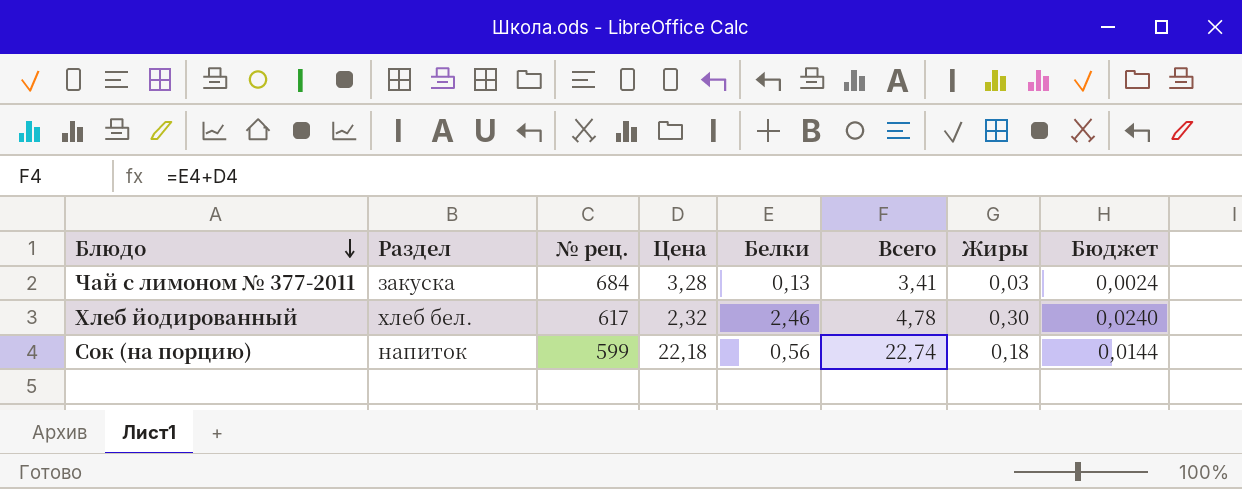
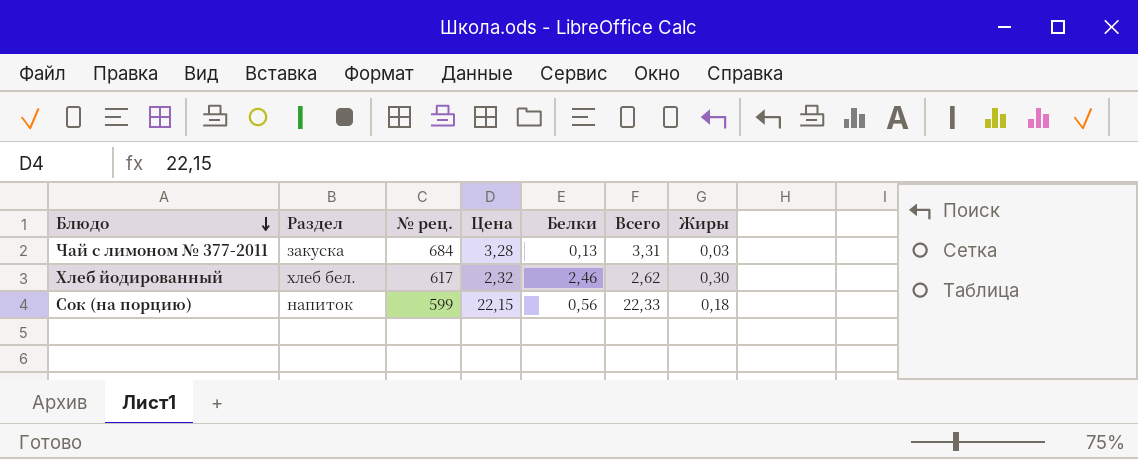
column Бюджет | formula: [Жиры] * 0,08 -> none
column Всего | formula: [Цена] + [Белки] -> [Цена] + [Жиры]
Сок (на порцию) | Цена: 22,18 -> 22,15

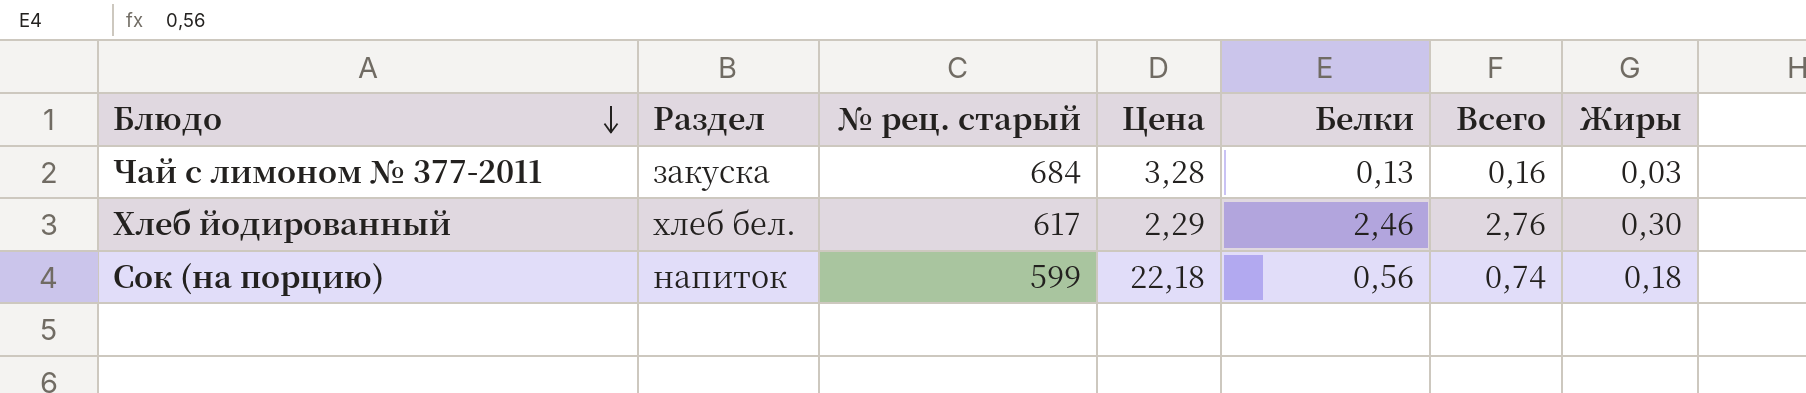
column name: № рец. -> № рец. старый
column Всего | formula: [Цена] + [Жиры] -> [Белки] + [Жиры]
Хлеб йодированный | Цена: 2,32 -> 2,29
Сок (на порцию) | Цена: 22,15 -> 22,18

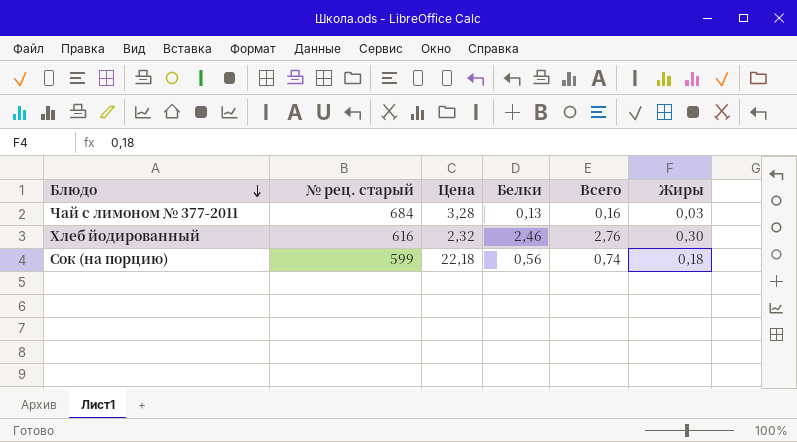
column Раздел | position: 2 -> none
Хлеб йодированный | № рец. старый: 617 -> 616
Хлеб йодированный | Цена: 2,29 -> 2,32

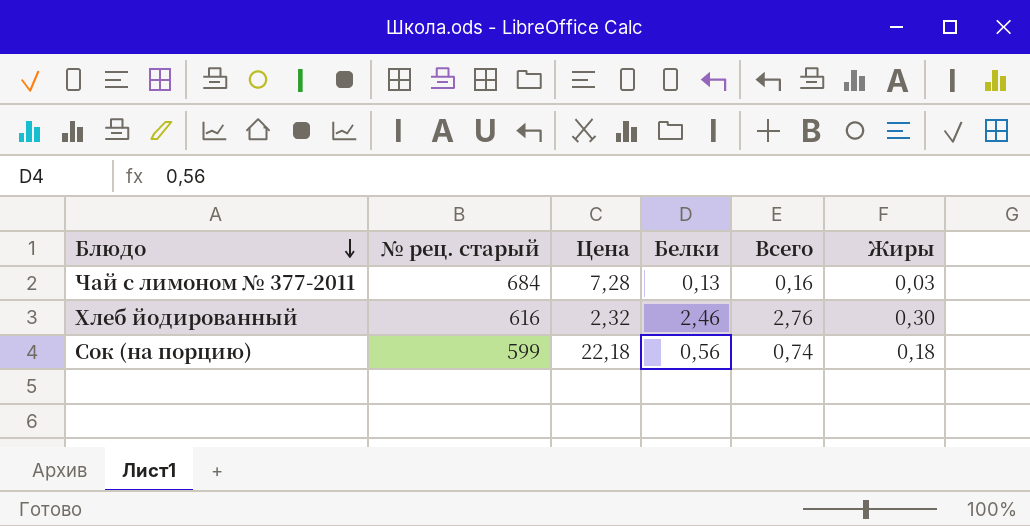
Чай с лимоном № 377-2011 | Цена: 3,28 -> 7,28

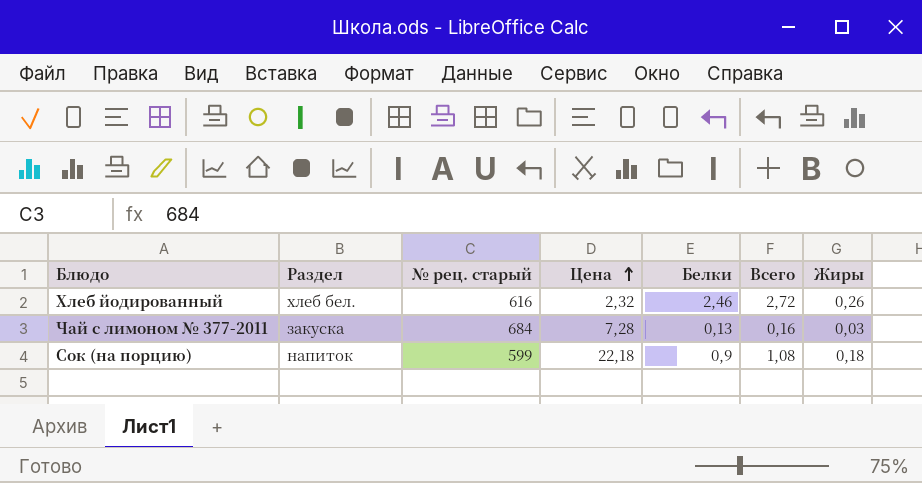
row order: Блюдо descending -> Цена ascending
column Раздел | position: none -> 2
Хлеб йодированный | Всего: 2,76 -> 2,72
Хлеб йодированный | Жиры: 0,30 -> 0,26
Сок (на порцию) | Белки: 0,56 -> 0,9
Сок (на порцию) | Всего: 0,74 -> 1,08

